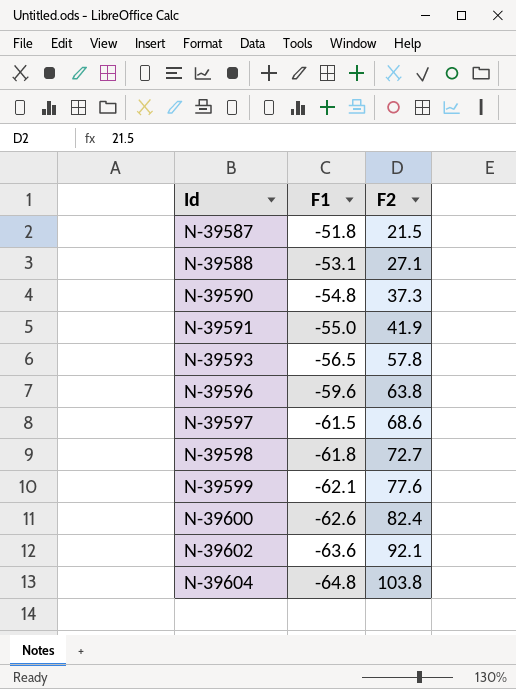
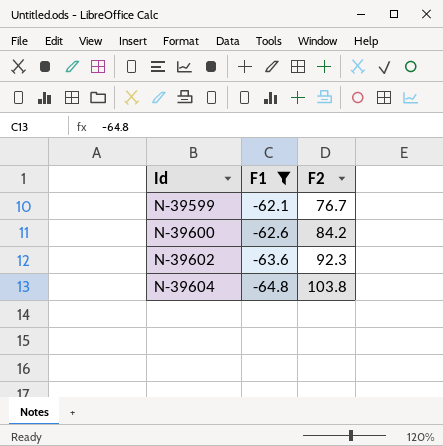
filter: none -> F1 <= -62.1
N-39599 | F2: 77.6 -> 76.7
N-39600 | F2: 82.4 -> 84.2
N-39602 | F2: 92.1 -> 92.3

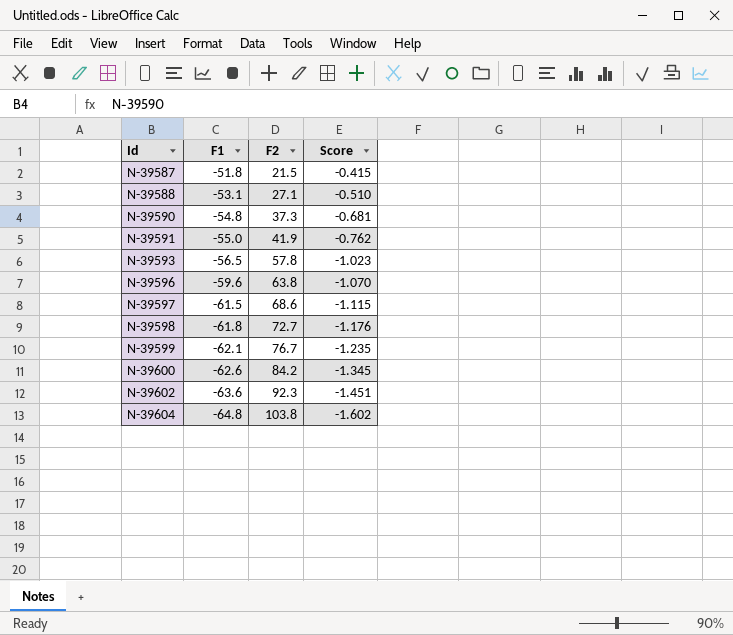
filter: F1 <= -62.1 -> none
column Score | formula: none -> [F2] / [F1]

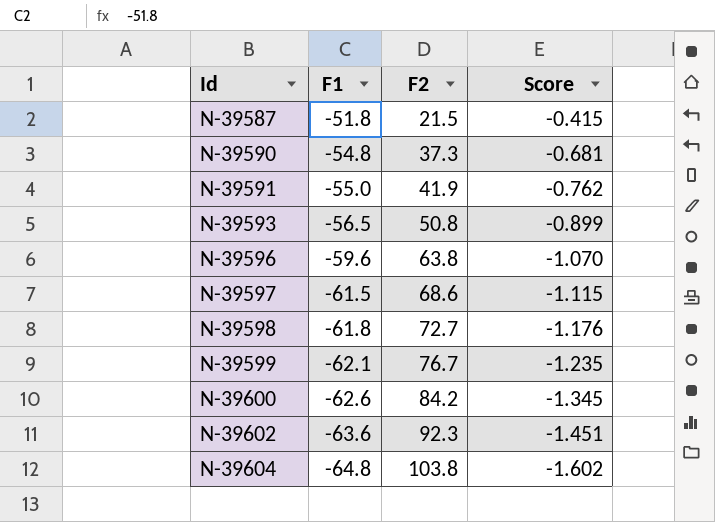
row N-39588: -53.1 | 27.1 | -0.510 -> none
N-39593 | F2: 57.8 -> 50.8
N-39593 | Score: -1.023 -> -0.899

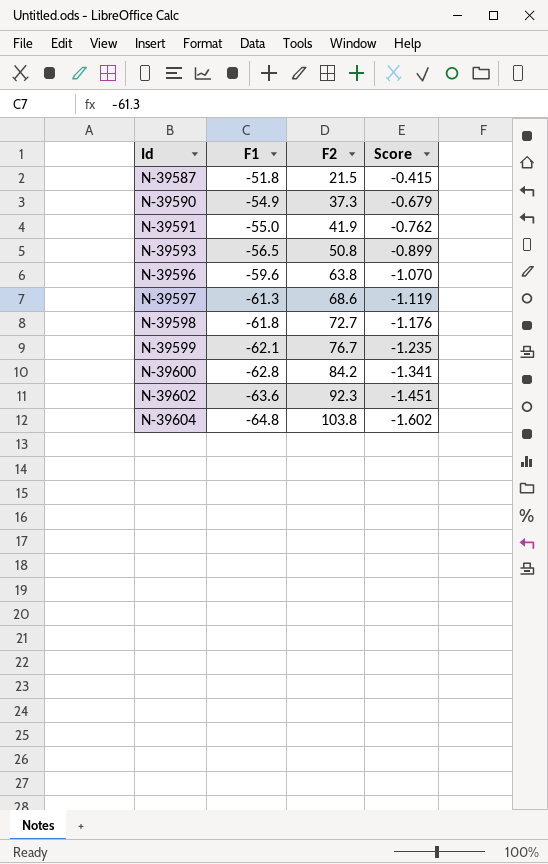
N-39590 | F1: -54.8 -> -54.9
N-39590 | Score: -0.681 -> -0.679
N-39597 | F1: -61.5 -> -61.3
N-39597 | Score: -1.115 -> -1.119
N-39600 | F1: -62.6 -> -62.8
N-39600 | Score: -1.345 -> -1.341

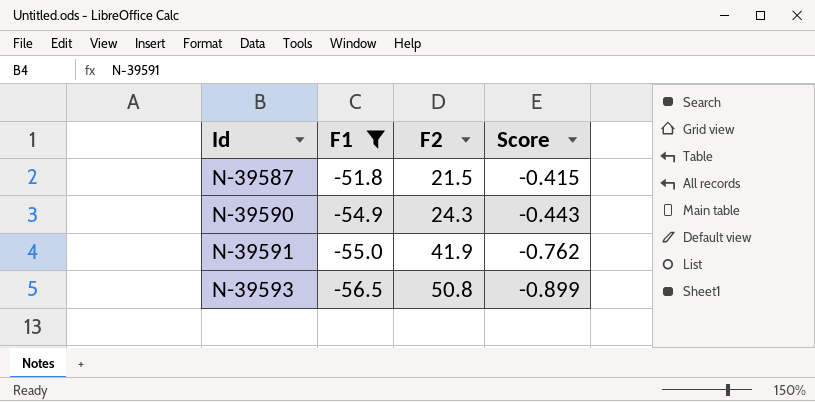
filter: none -> F1 >= -56.5
N-39590 | F2: 37.3 -> 24.3
N-39590 | Score: -0.679 -> -0.443

